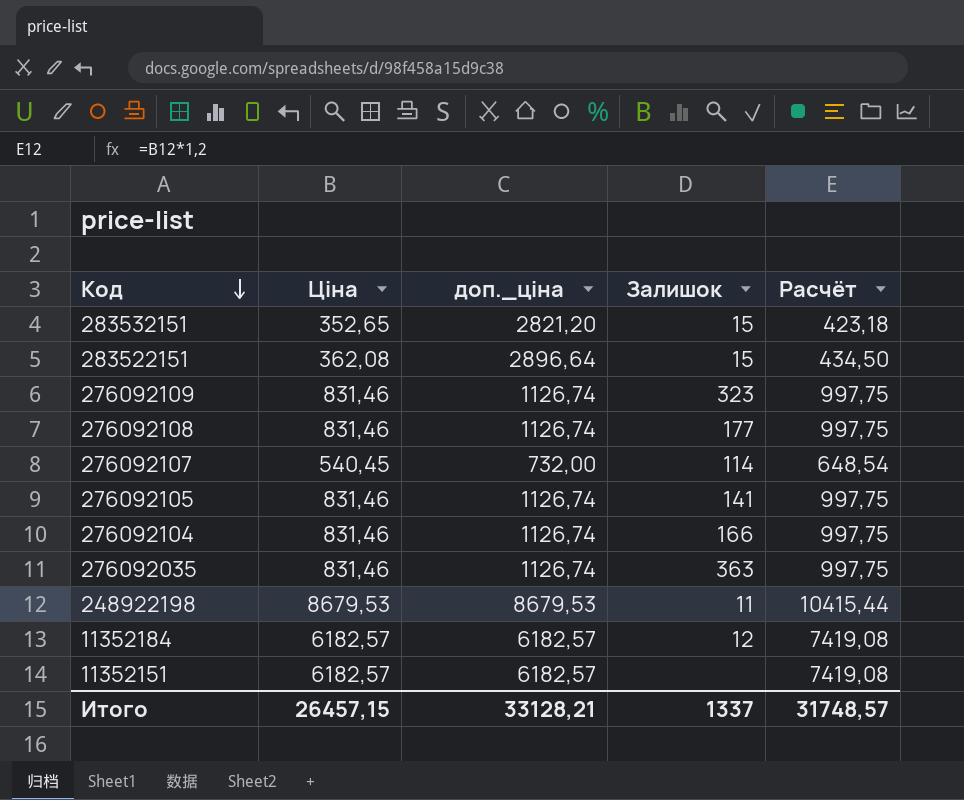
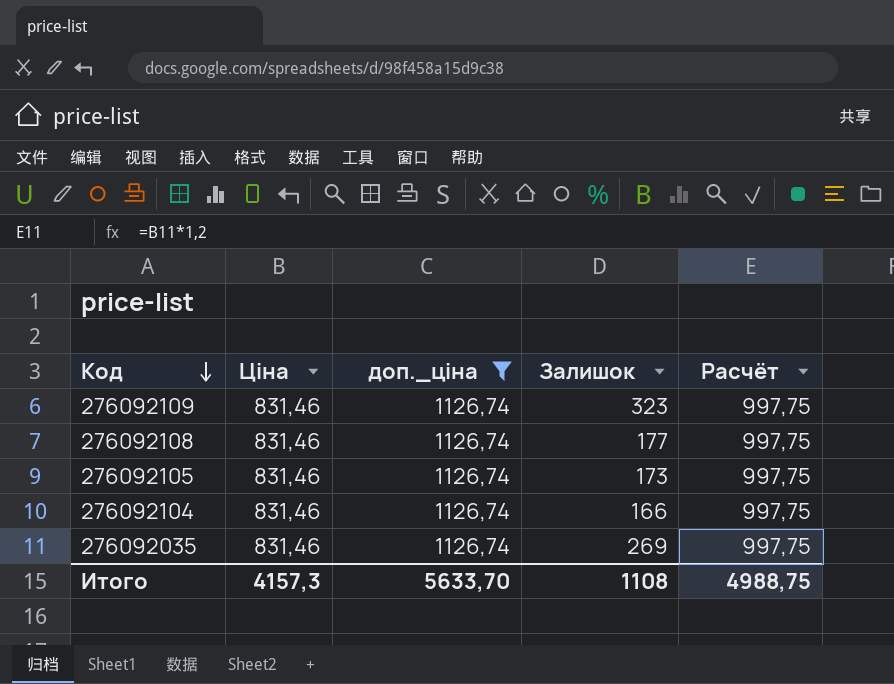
filter: none -> доп._ціна = 1126,74
276092105 | Залишок: 141 -> 173
276092035 | Залишок: 363 -> 269
Итого | Ціна: 26457,15 -> 4157,3
Итого | доп._ціна: 33128,21 -> 5633,70
Итого | Залишок: 1337 -> 1108
Итого | Расчёт: 31748,57 -> 4988,75

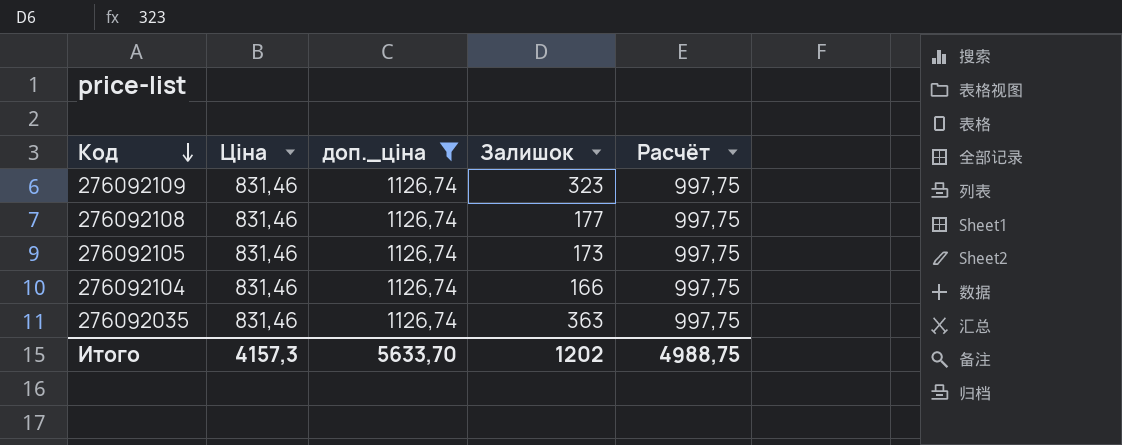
276092035 | Залишок: 269 -> 363
Итого | Залишок: 1108 -> 1202

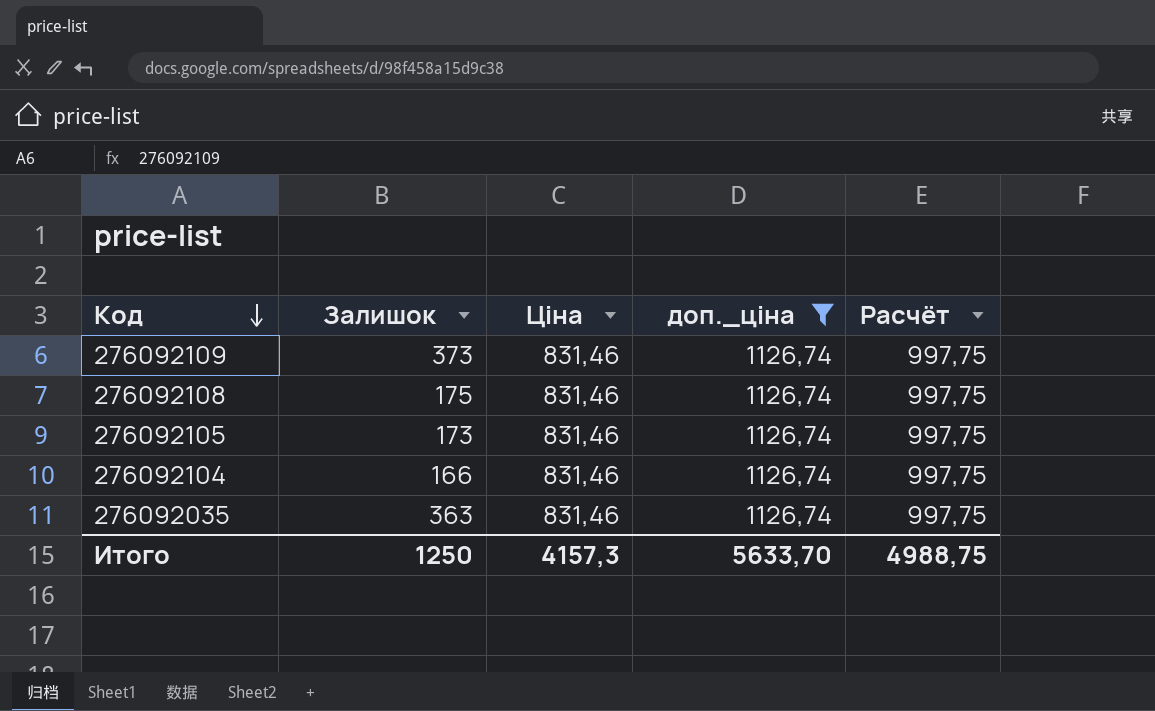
column Залишок | position: 4 -> 2
276092109 | Залишок: 323 -> 373
276092108 | Залишок: 177 -> 175
Итого | Залишок: 1202 -> 1250

